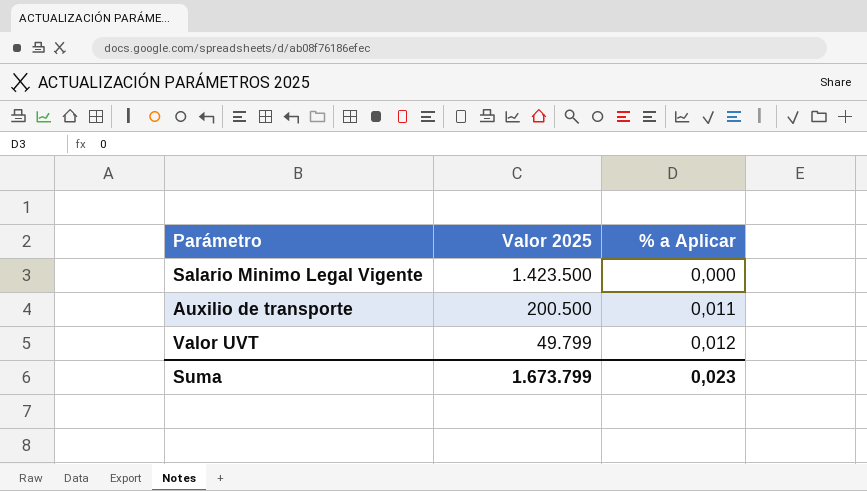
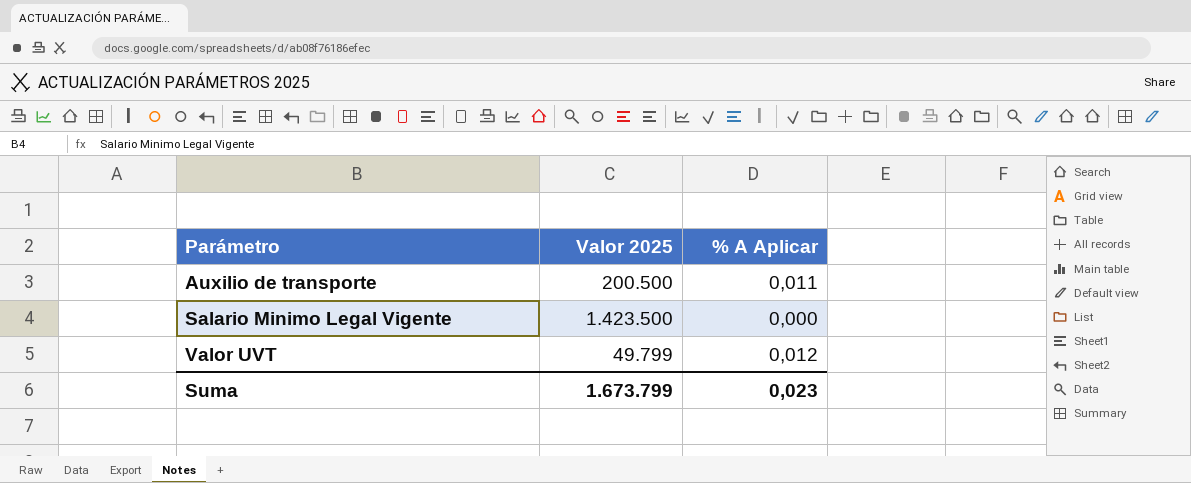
row order: Valor 2025 descending -> Parámetro ascending
column name: % a Aplicar -> % A Aplicar

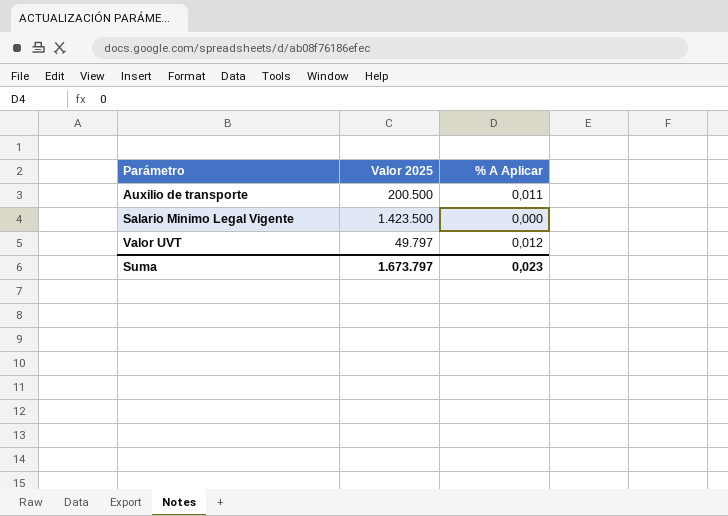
Valor UVT | Valor 2025: 49.799 -> 49.797
Suma | Valor 2025: 1.673.799 -> 1.673.797

